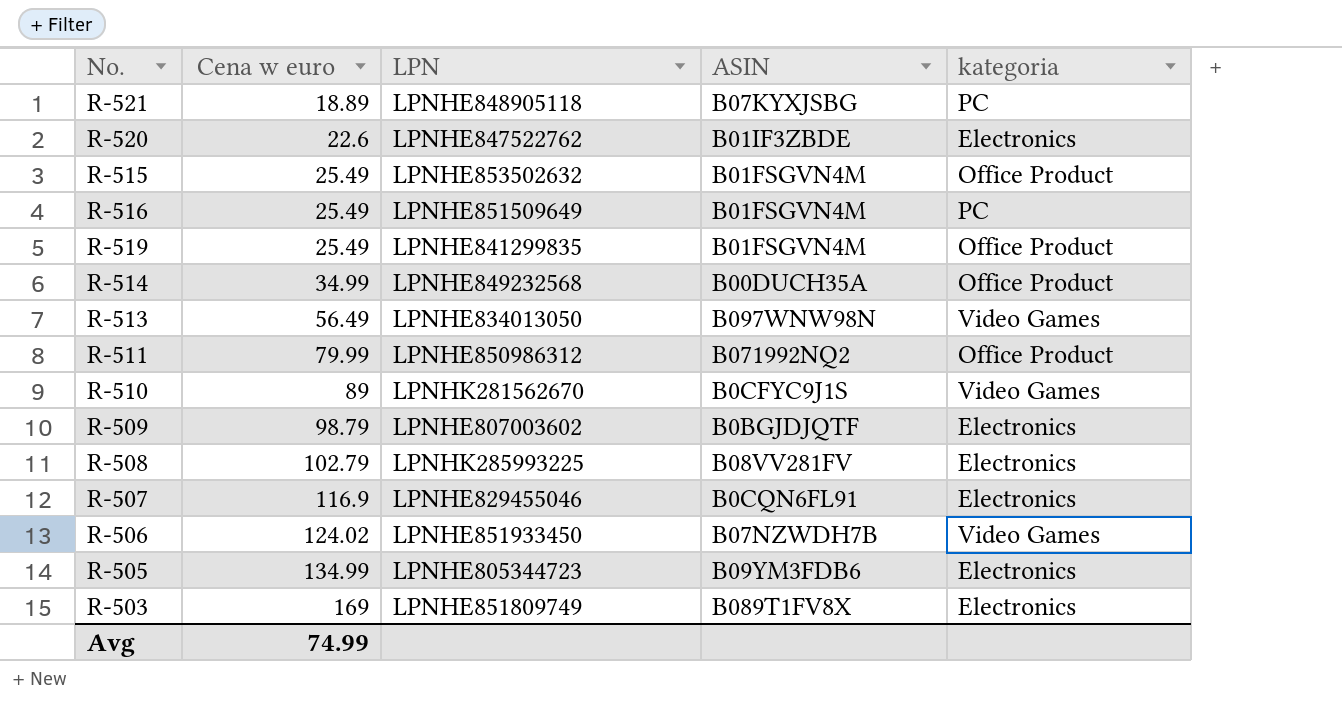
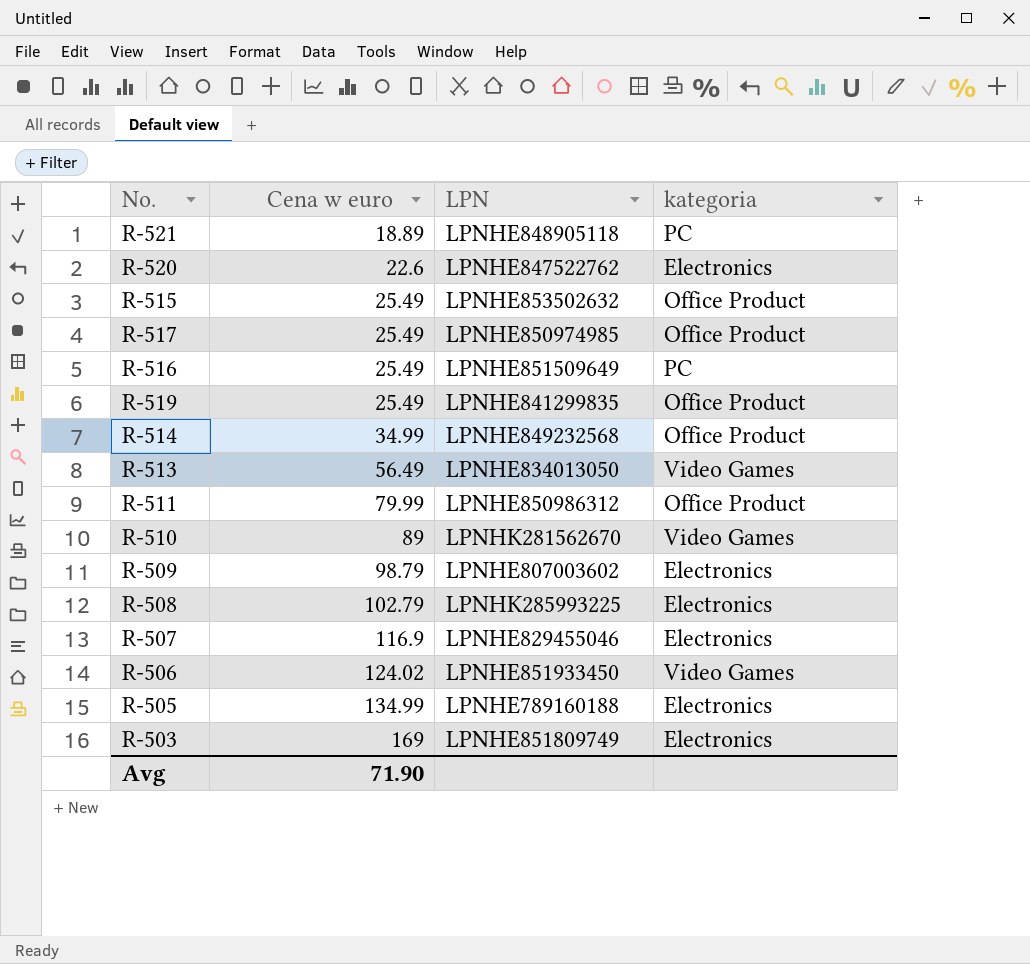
column ASIN | position: 4 -> none
row R-517: none -> 25.49 | LPNHE850974985 | Office Product
R-505 | LPN: LPNHE805344723 -> LPNHE789160188
Avg | Cena w euro: 74.99 -> 71.90

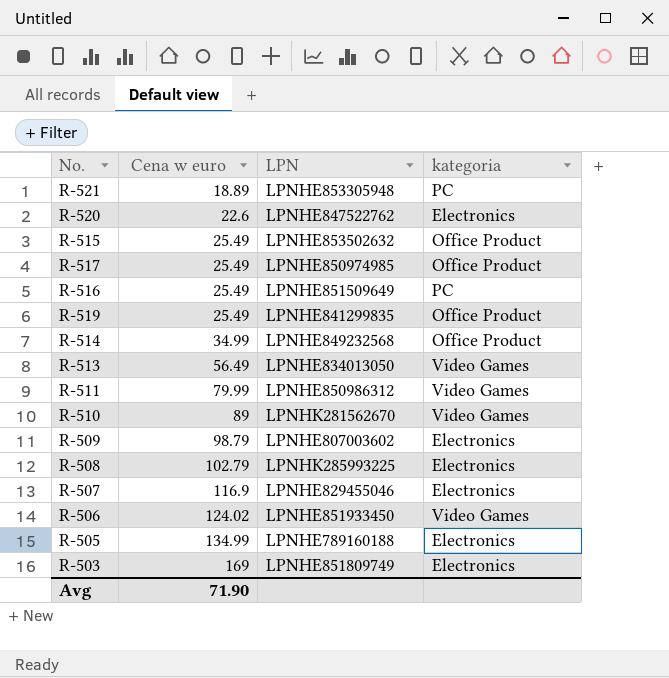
R-521 | LPN: LPNHE848905118 -> LPNHE853305948
R-511 | kategoria: Office Product -> Video Games

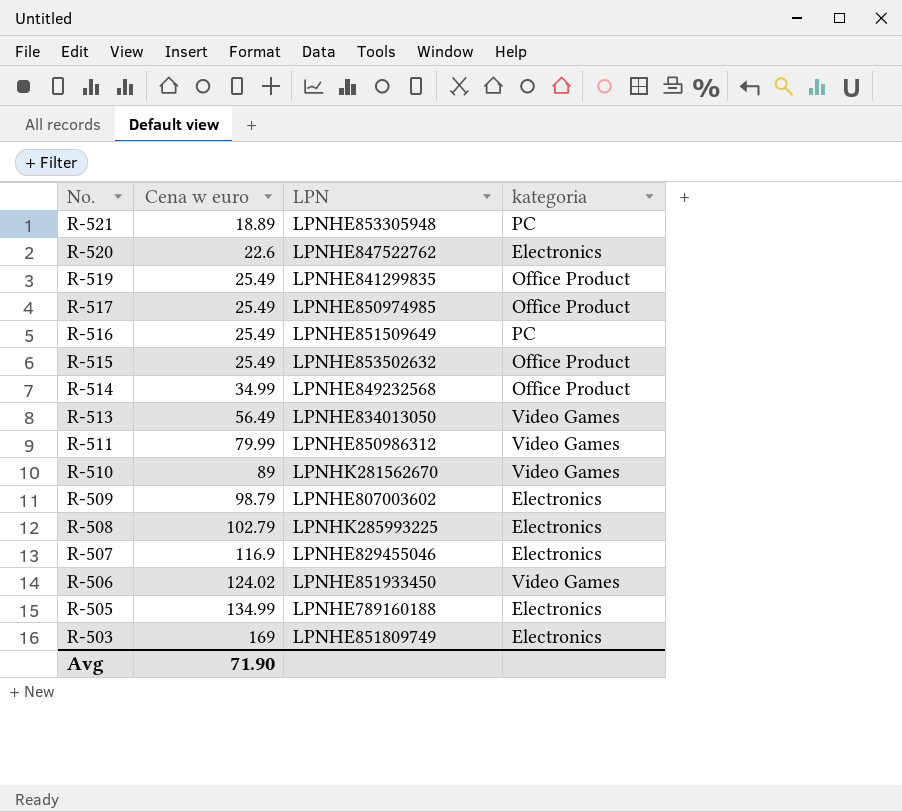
row order: Cena w euro ascending -> No. descending

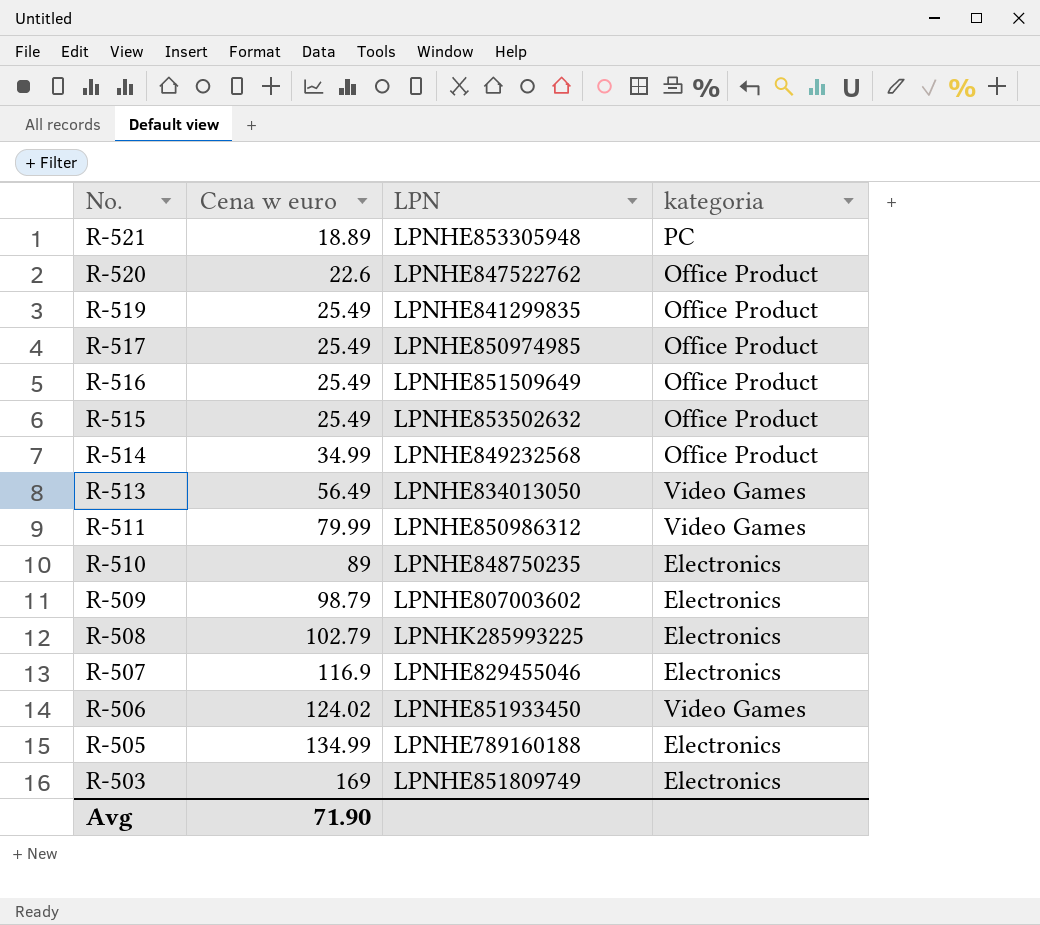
R-520 | kategoria: Electronics -> Office Product
R-516 | kategoria: PC -> Office Product
R-510 | LPN: LPNHK281562670 -> LPNHE848750235
R-510 | kategoria: Video Games -> Electronics

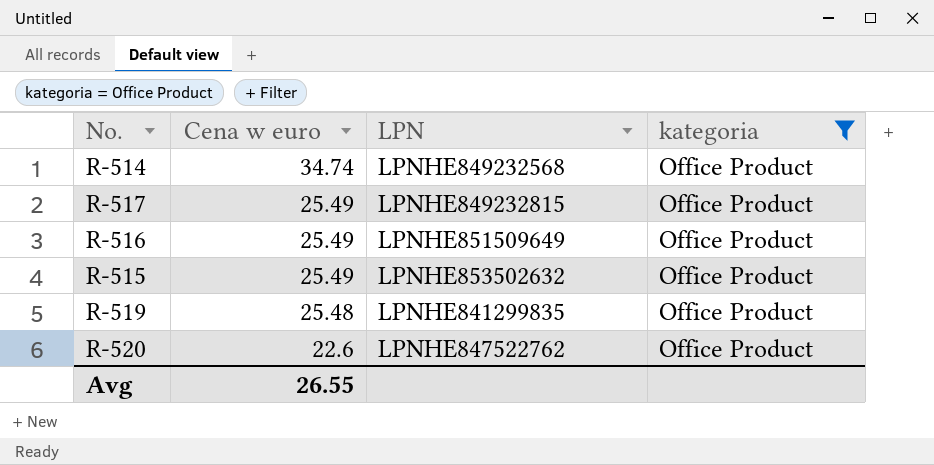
filter: none -> kategoria = Office Product
row order: No. descending -> Cena w euro descending
R-514 | Cena w euro: 34.99 -> 34.74
R-517 | LPN: LPNHE850974985 -> LPNHE849232815
R-519 | Cena w euro: 25.49 -> 25.48
Avg | Cena w euro: 71.90 -> 26.55

